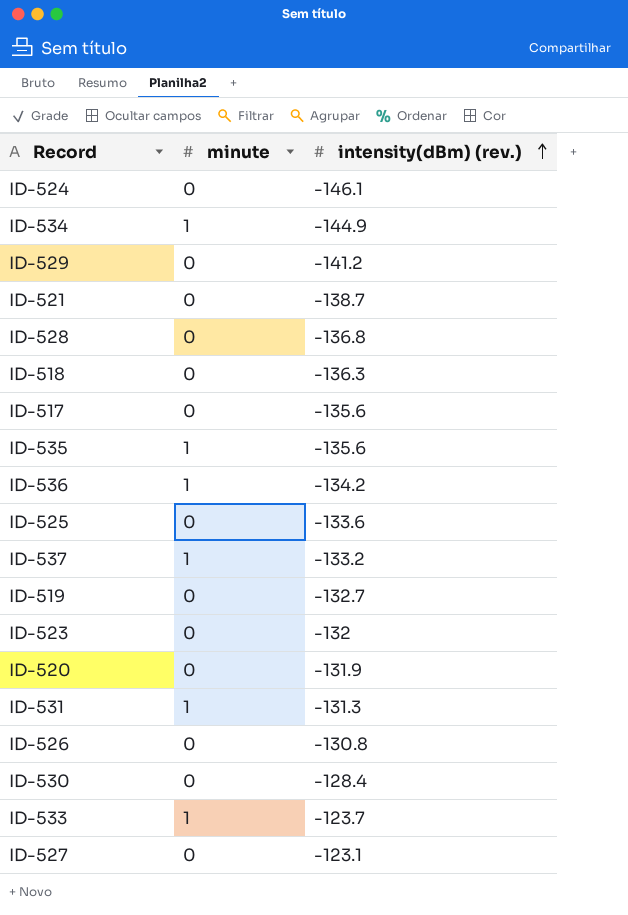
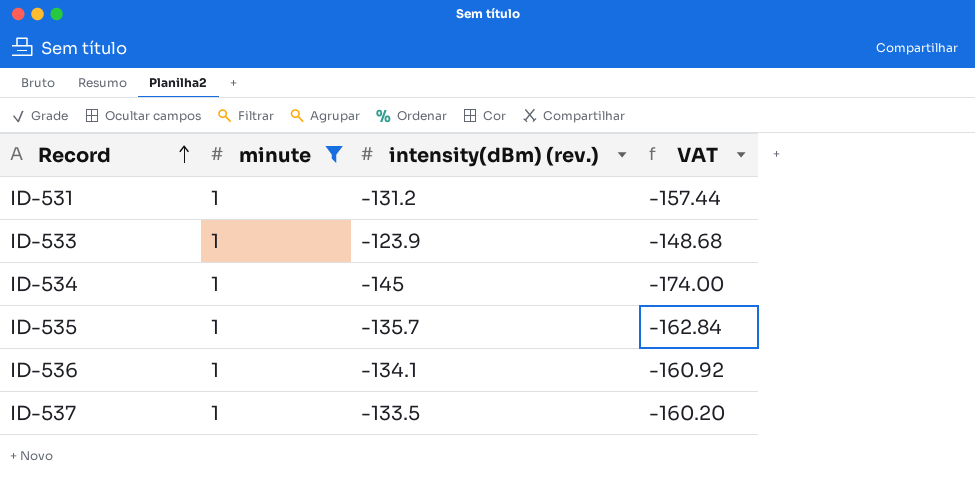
filter: none -> minute = 1
row order: intensity(dBm) (rev.) ascending -> Record ascending
column VAT | formula: none -> [intensity(dBm) (rev.)] * 1.2
ID-531 | intensity(dBm) (rev.): -131.3 -> -131.2
ID-533 | intensity(dBm) (rev.): -123.7 -> -123.9
ID-534 | intensity(dBm) (rev.): -144.9 -> -145
ID-535 | intensity(dBm) (rev.): -135.6 -> -135.7
ID-536 | intensity(dBm) (rev.): -134.2 -> -134.1
ID-537 | intensity(dBm) (rev.): -133.2 -> -133.5

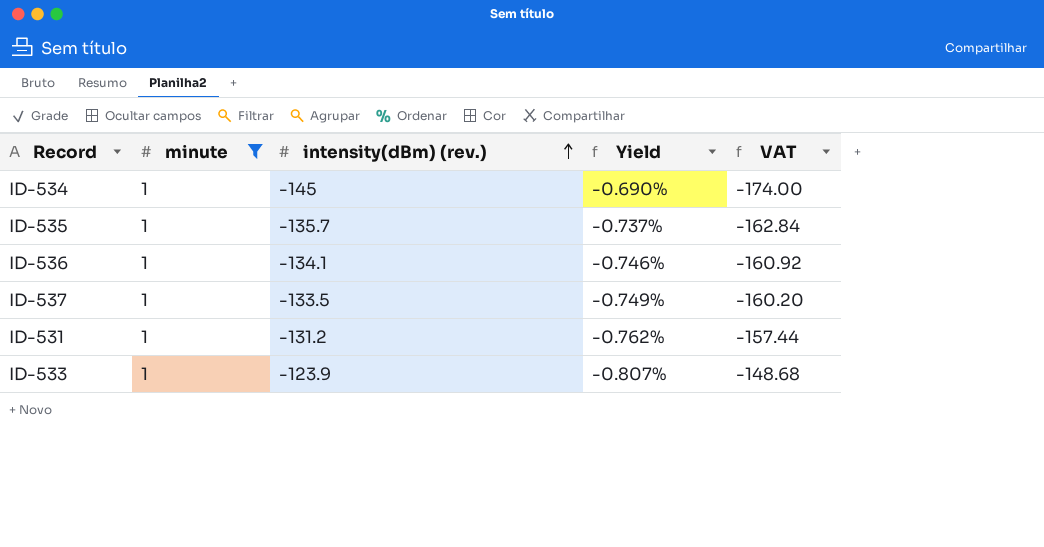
row order: Record ascending -> intensity(dBm) (rev.) ascending
column Yield | formula: none -> [minute] / [intensity(dBm) (rev.)]

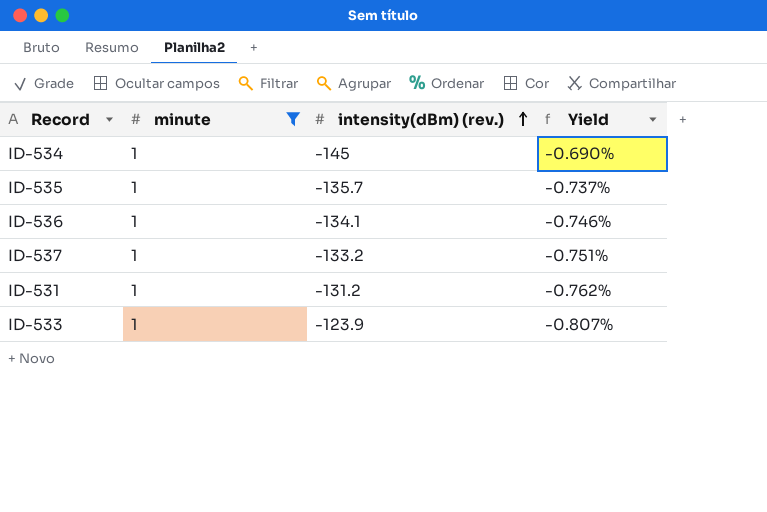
column VAT | formula: [intensity(dBm) (rev.)] * 1.2 -> none
ID-537 | intensity(dBm) (rev.): -133.5 -> -133.2
ID-537 | Yield: -0.749% -> -0.751%

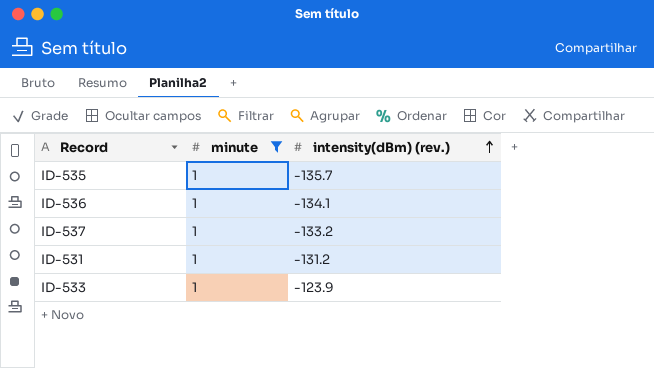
column Yield | formula: [minute] / [intensity(dBm) (rev.)] -> none
row ID-534: 1 | -145 | -0.690% -> none

